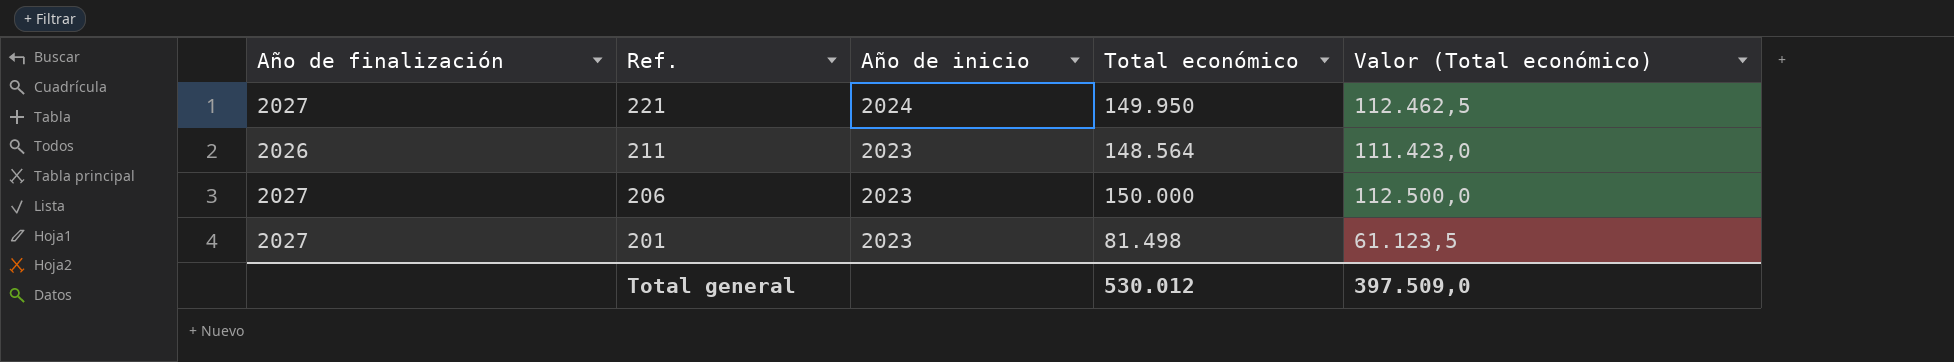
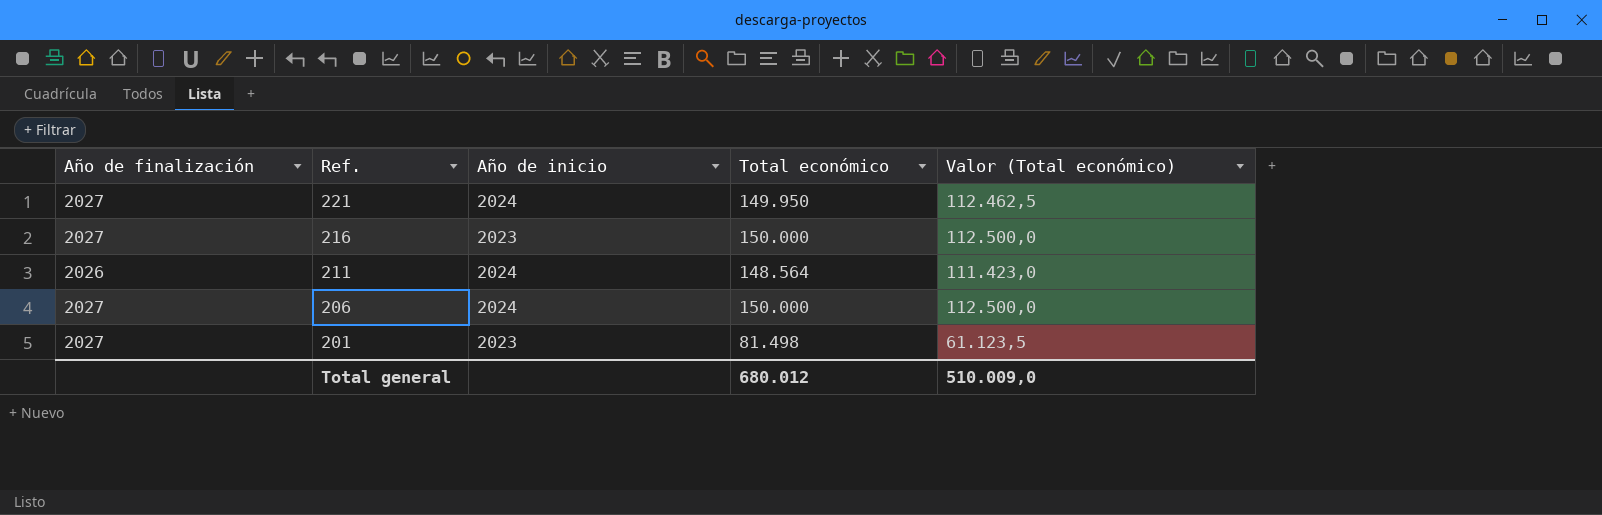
row 216: none -> 2027 | 2023 | 150.000 | 112.500,0
211 | Año de inicio: 2023 -> 2024
206 | Año de inicio: 2023 -> 2024
Total general | Total económico: 530.012 -> 680.012
Total general | Valor (Total económico): 397.509,0 -> 510.009,0

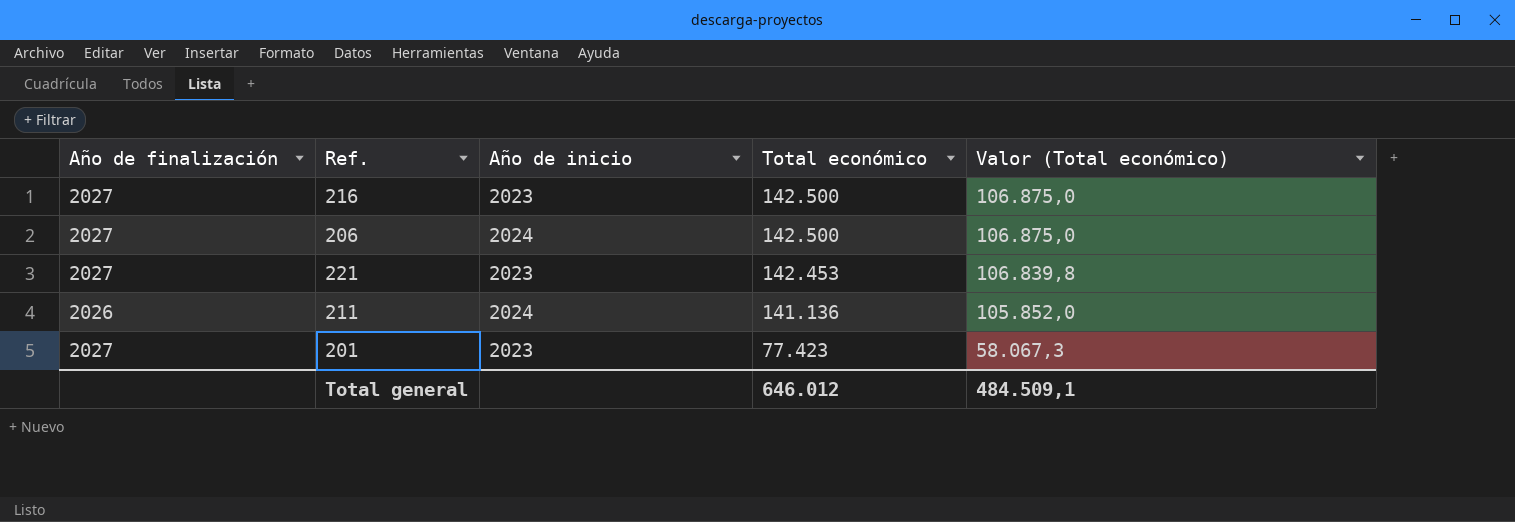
row order: Ref. descending -> Total económico descending
216 | Total económico: 150.000 -> 142.500
216 | Valor (Total económico): 112.500,0 -> 106.875,0
206 | Total económico: 150.000 -> 142.500
206 | Valor (Total económico): 112.500,0 -> 106.875,0
221 | Año de inicio: 2024 -> 2023
221 | Total económico: 149.950 -> 142.453
221 | Valor (Total económico): 112.462,5 -> 106.839,8
211 | Total económico: 148.564 -> 141.136
211 | Valor (Total económico): 111.423,0 -> 105.852,0
201 | Total económico: 81.498 -> 77.423
201 | Valor (Total económico): 61.123,5 -> 58.067,3
Total general | Total económico: 680.012 -> 646.012
Total general | Valor (Total económico): 510.009,0 -> 484.509,1

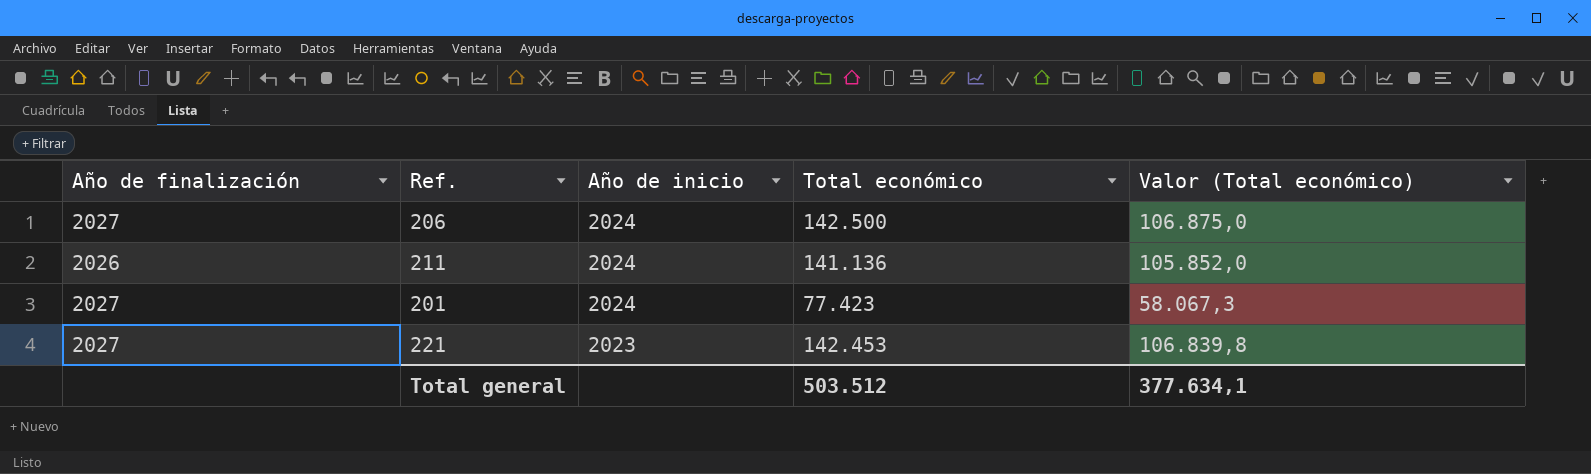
row order: Total económico descending -> Año de inicio descending
row 216: 2027 | 2023 | 142.500 | 106.875,0 -> none
201 | Año de inicio: 2023 -> 2024
Total general | Total económico: 646.012 -> 503.512
Total general | Valor (Total económico): 484.509,1 -> 377.634,1

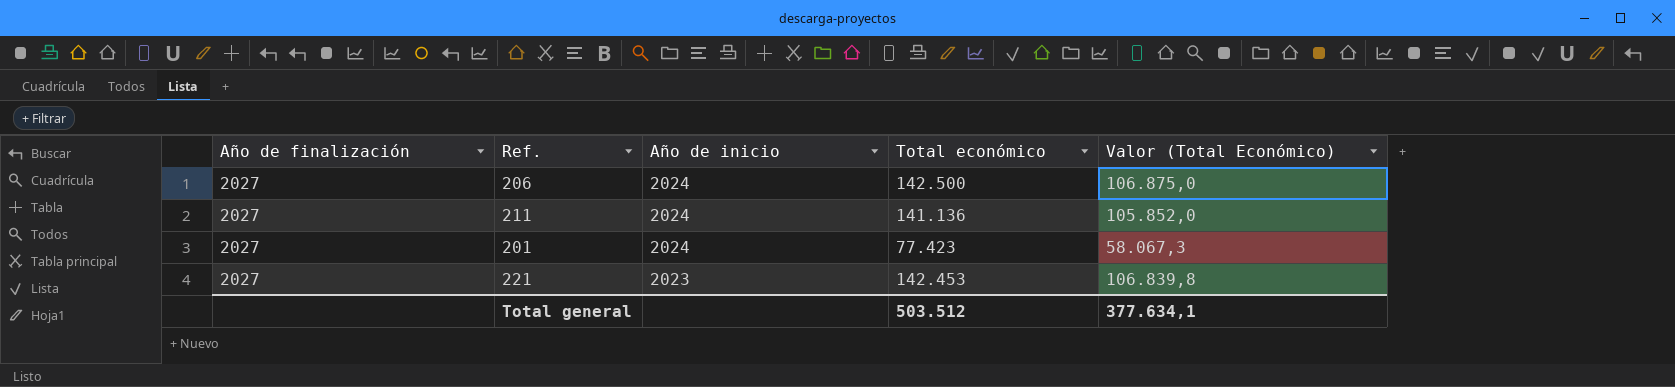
column name: Valor (Total económico) -> Valor (Total Económico)
211 | Año de finalización: 2026 -> 2027

